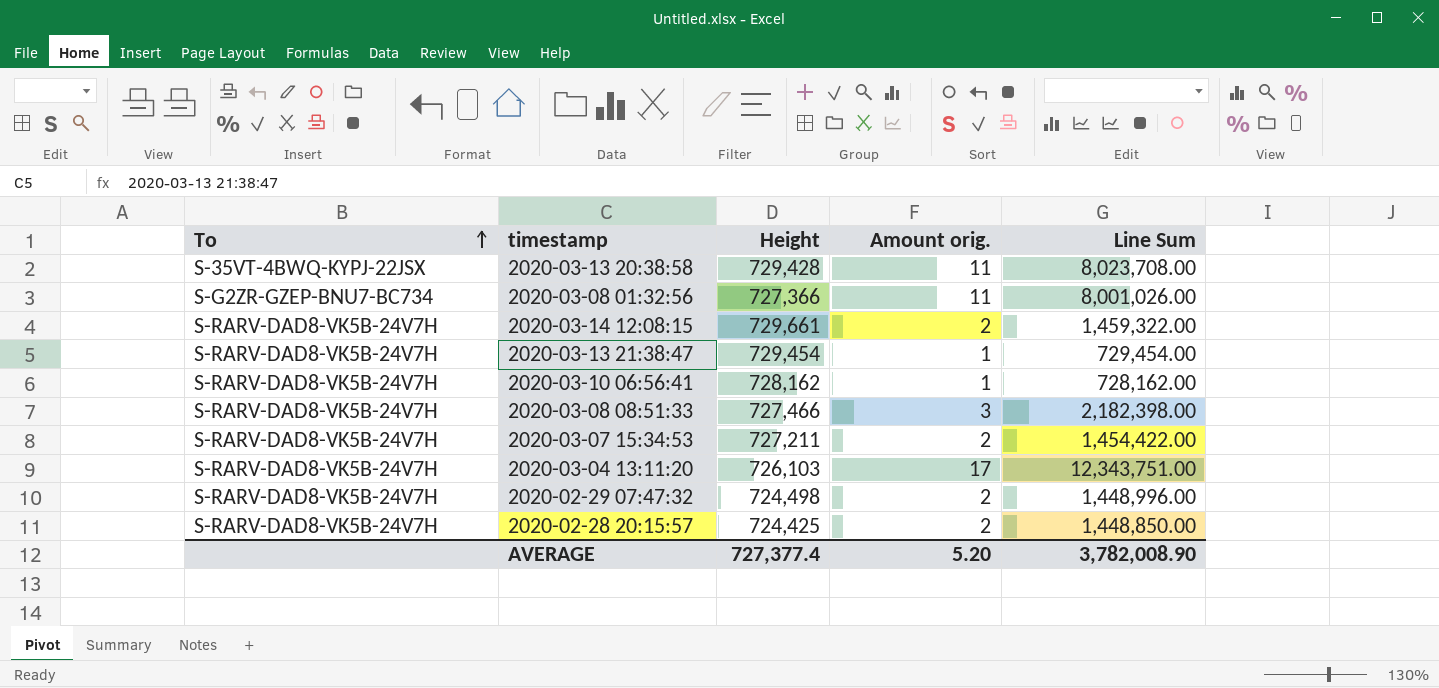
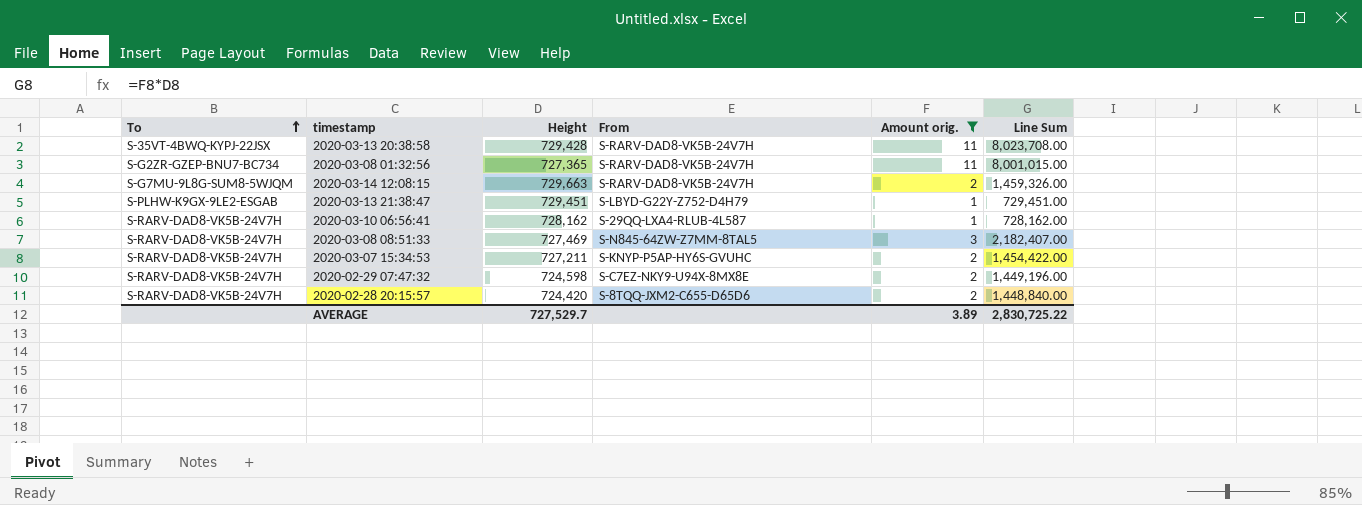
filter: none -> Amount orig. != 17
column From | position: none -> 4
2020-03-08 01:32:56 | Height: 727,366 -> 727,365
2020-03-08 01:32:56 | Line Sum: 8,001,026.00 -> 8,001,015.00
2020-03-14 12:08:15 | To: S-RARV-DAD8-VK5B-24V7H -> S-G7MU-9L8G-SUM8-5WJQM
2020-03-14 12:08:15 | Height: 729,661 -> 729,663
2020-03-14 12:08:15 | Line Sum: 1,459,322.00 -> 1,459,326.00
2020-03-13 21:38:47 | To: S-RARV-DAD8-VK5B-24V7H -> S-PLHW-K9GX-9LE2-ESGAB
2020-03-13 21:38:47 | Height: 729,454 -> 729,451
2020-03-13 21:38:47 | Line Sum: 729,454.00 -> 729,451.00
2020-03-08 08:51:33 | Height: 727,466 -> 727,469
2020-03-08 08:51:33 | Line Sum: 2,182,398.00 -> 2,182,407.00
2020-02-29 07:47:32 | Height: 724,498 -> 724,598
2020-02-29 07:47:32 | Line Sum: 1,448,996.00 -> 1,449,196.00
2020-02-28 20:15:57 | Height: 724,425 -> 724,420
2020-02-28 20:15:57 | Line Sum: 1,448,850.00 -> 1,448,840.00
AVERAGE | Height: 727,377.4 -> 727,529.7
AVERAGE | Amount orig.: 5.20 -> 3.89
AVERAGE | Line Sum: 3,782,008.90 -> 2,830,725.22

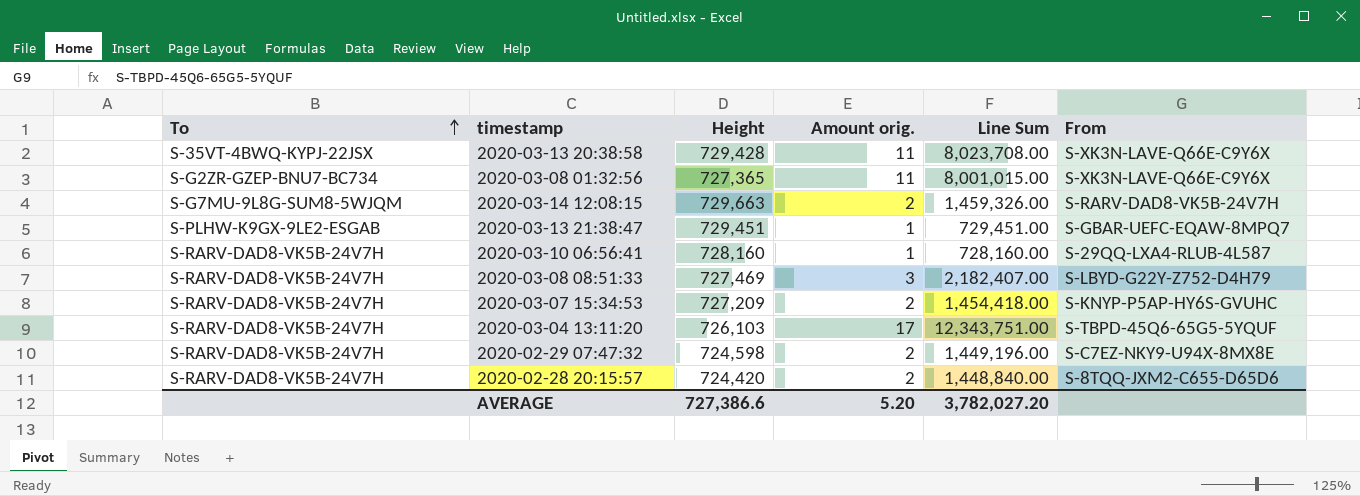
filter: Amount orig. != 17 -> none
column From | position: 4 -> 6
2020-03-13 20:38:58 | From: S-RARV-DAD8-VK5B-24V7H -> S-XK3N-LAVE-Q66E-C9Y6X
2020-03-08 01:32:56 | From: S-RARV-DAD8-VK5B-24V7H -> S-XK3N-LAVE-Q66E-C9Y6X
2020-03-13 21:38:47 | From: S-LBYD-G22Y-Z752-D4H79 -> S-GBAR-UEFC-EQAW-8MPQ7
2020-03-10 06:56:41 | Height: 728,162 -> 728,160
2020-03-10 06:56:41 | Line Sum: 728,162.00 -> 728,160.00
2020-03-08 08:51:33 | From: S-N845-64ZW-Z7MM-8TAL5 -> S-LBYD-G22Y-Z752-D4H79
2020-03-07 15:34:53 | Height: 727,211 -> 727,209
2020-03-07 15:34:53 | Line Sum: 1,454,422.00 -> 1,454,418.00
AVERAGE | Height: 727,529.7 -> 727,386.6
AVERAGE | Amount orig.: 3.89 -> 5.20
AVERAGE | Line Sum: 2,830,725.22 -> 3,782,027.20

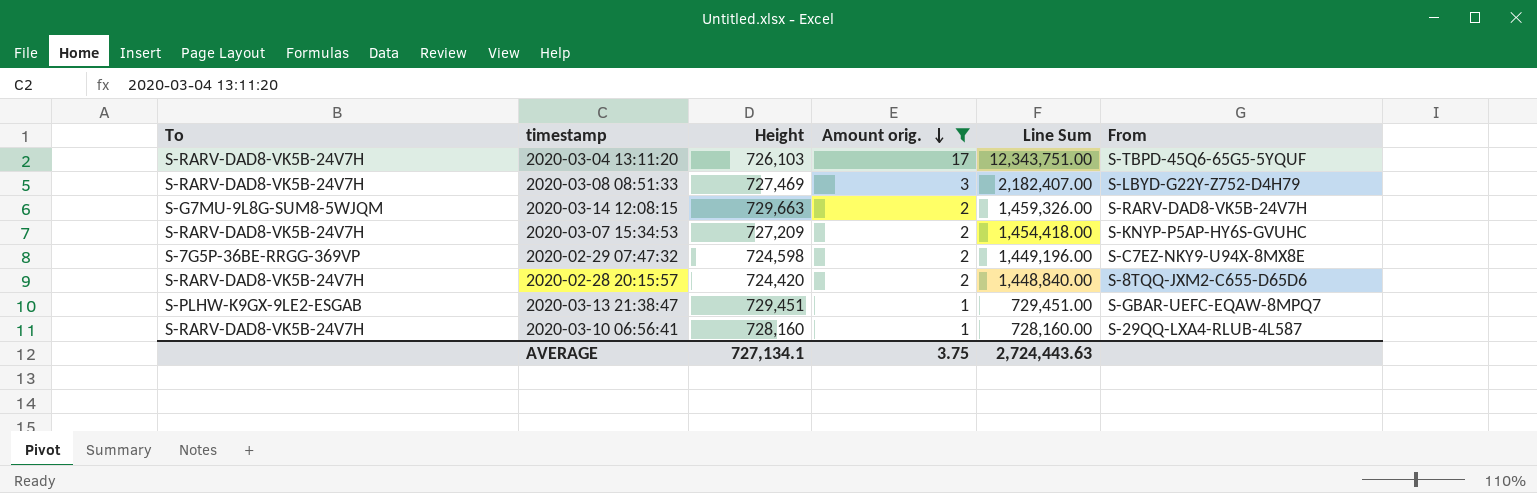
filter: none -> Amount orig. != 11
row order: To ascending -> Amount orig. descending
2020-02-29 07:47:32 | To: S-RARV-DAD8-VK5B-24V7H -> S-7G5P-36BE-RRGG-369VP
AVERAGE | Height: 727,386.6 -> 727,134.1
AVERAGE | Amount orig.: 5.20 -> 3.75
AVERAGE | Line Sum: 3,782,027.20 -> 2,724,443.63

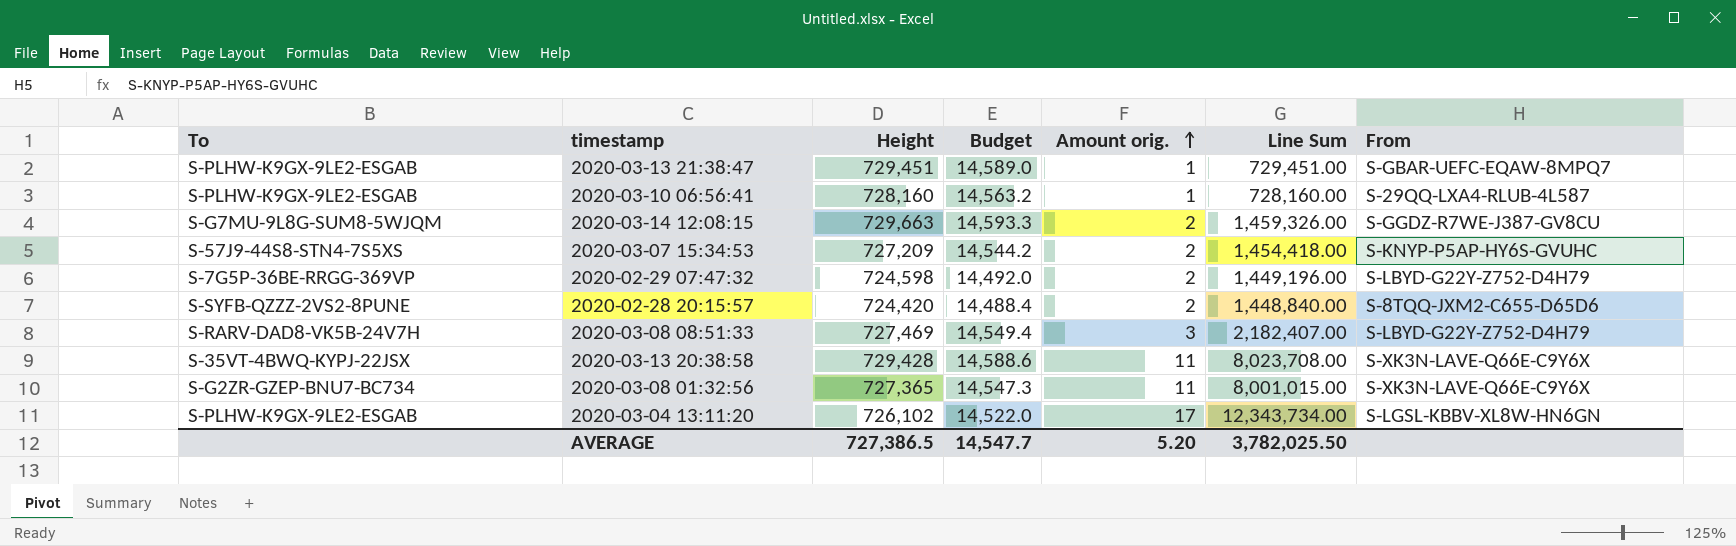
filter: Amount orig. != 11 -> none
row order: Amount orig. descending -> Amount orig. ascending
column Budget | formula: none -> [Height] * 0.02
2020-03-10 06:56:41 | To: S-RARV-DAD8-VK5B-24V7H -> S-PLHW-K9GX-9LE2-ESGAB
2020-03-14 12:08:15 | From: S-RARV-DAD8-VK5B-24V7H -> S-GGDZ-R7WE-J387-GV8CU
2020-03-07 15:34:53 | To: S-RARV-DAD8-VK5B-24V7H -> S-57J9-44S8-STN4-7S5XS
2020-02-29 07:47:32 | From: S-C7EZ-NKY9-U94X-8MX8E -> S-LBYD-G22Y-Z752-D4H79
2020-02-28 20:15:57 | To: S-RARV-DAD8-VK5B-24V7H -> S-SYFB-QZZZ-2VS2-8PUNE
2020-03-04 13:11:20 | To: S-RARV-DAD8-VK5B-24V7H -> S-PLHW-K9GX-9LE2-ESGAB
2020-03-04 13:11:20 | Height: 726,103 -> 726,102
2020-03-04 13:11:20 | Line Sum: 12,343,751.00 -> 12,343,734.00
2020-03-04 13:11:20 | From: S-TBPD-45Q6-65G5-5YQUF -> S-LGSL-KBBV-XL8W-HN6GN
AVERAGE | Height: 727,134.1 -> 727,386.5
AVERAGE | Amount orig.: 3.75 -> 5.20
AVERAGE | Line Sum: 2,724,443.63 -> 3,782,025.50

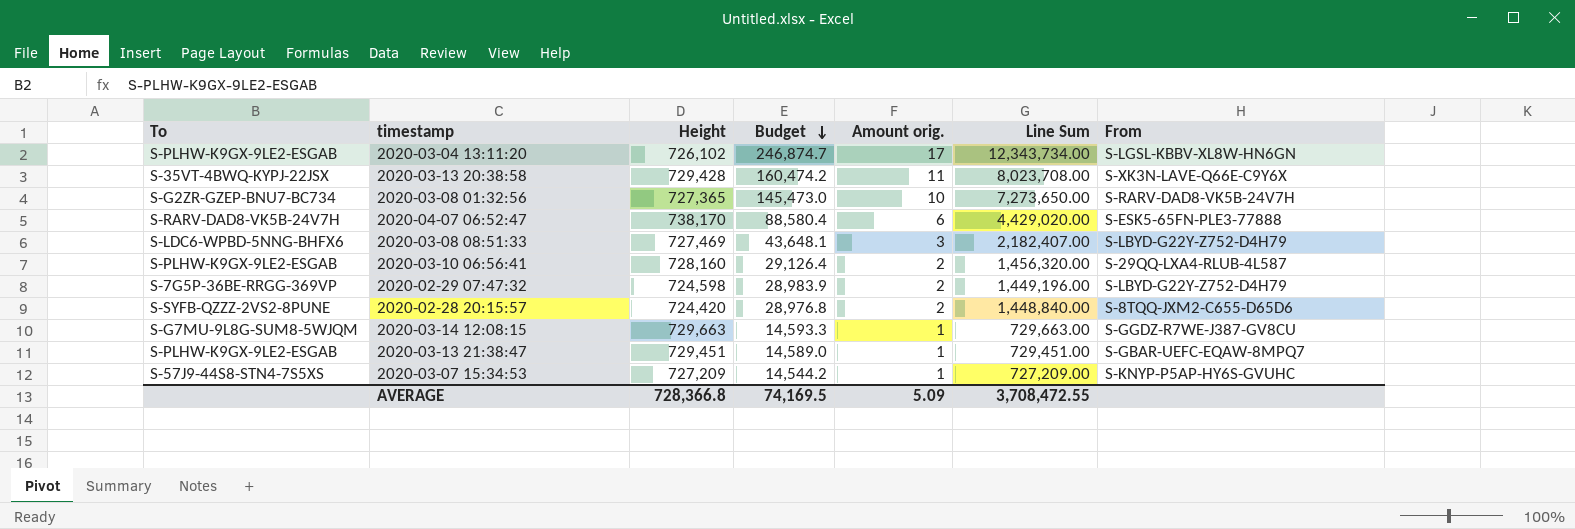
row order: Amount orig. ascending -> Budget descending
column Budget | formula: [Height] * 0.02 -> [Line Sum] * 0.02
2020-03-08 01:32:56 | Amount orig.: 11 -> 10
2020-03-08 01:32:56 | Line Sum: 8,001,015.00 -> 7,273,650.00
2020-03-08 01:32:56 | From: S-XK3N-LAVE-Q66E-C9Y6X -> S-RARV-DAD8-VK5B-24V7H
row 2020-04-07 06:52:47: none -> S-RARV-DAD8-VK5B-24V7H | 738,170 | 88,580.4 | 6 | 4,429,020.00 | S-ESK5-65FN-PLE3-77888
2020-03-08 08:51:33 | To: S-RARV-DAD8-VK5B-24V7H -> S-LDC6-WPBD-5NNG-BHFX6
2020-03-10 06:56:41 | Amount orig.: 1 -> 2
2020-03-10 06:56:41 | Line Sum: 728,160.00 -> 1,456,320.00
2020-03-14 12:08:15 | Amount orig.: 2 -> 1
2020-03-14 12:08:15 | Line Sum: 1,459,326.00 -> 729,663.00
2020-03-07 15:34:53 | Amount orig.: 2 -> 1
2020-03-07 15:34:53 | Line Sum: 1,454,418.00 -> 727,209.00
AVERAGE | Height: 727,386.5 -> 728,366.8
AVERAGE | Budget: 14,547.7 -> 74,169.5
AVERAGE | Amount orig.: 5.20 -> 5.09
AVERAGE | Line Sum: 3,782,025.50 -> 3,708,472.55

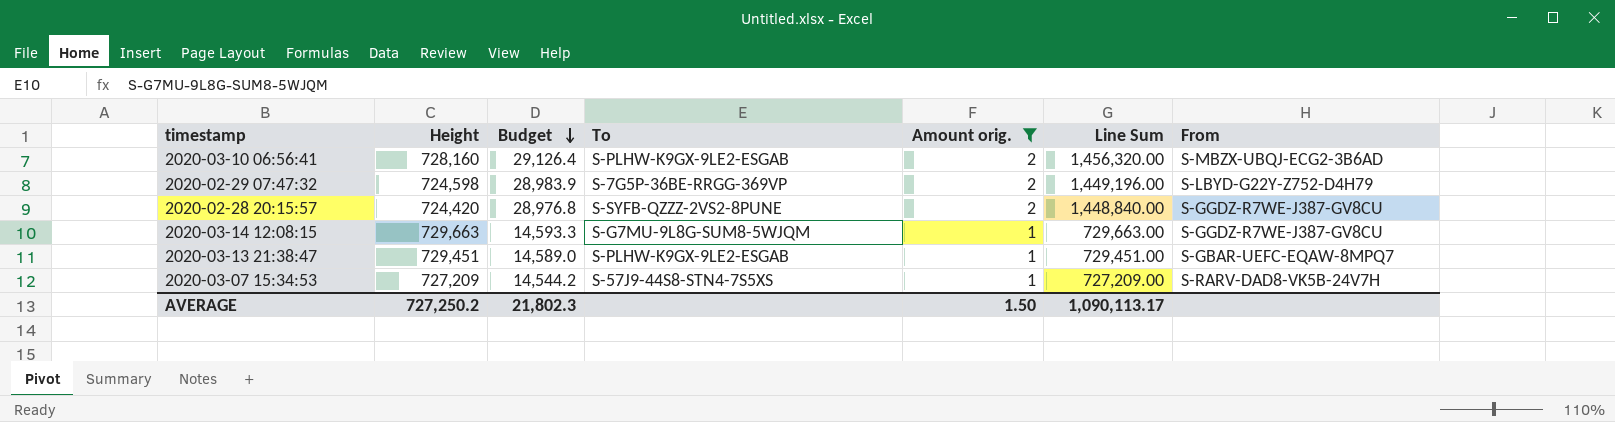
filter: none -> Amount orig. <= 2
column To | position: 1 -> 4
2020-03-10 06:56:41 | From: S-29QQ-LXA4-RLUB-4L587 -> S-MBZX-UBQJ-ECG2-3B6AD
2020-02-28 20:15:57 | From: S-8TQQ-JXM2-C655-D65D6 -> S-GGDZ-R7WE-J387-GV8CU
2020-03-07 15:34:53 | From: S-KNYP-P5AP-HY6S-GVUHC -> S-RARV-DAD8-VK5B-24V7H
AVERAGE | Height: 728,366.8 -> 727,250.2
AVERAGE | Budget: 74,169.5 -> 21,802.3
AVERAGE | Amount orig.: 5.09 -> 1.50
AVERAGE | Line Sum: 3,708,472.55 -> 1,090,113.17

